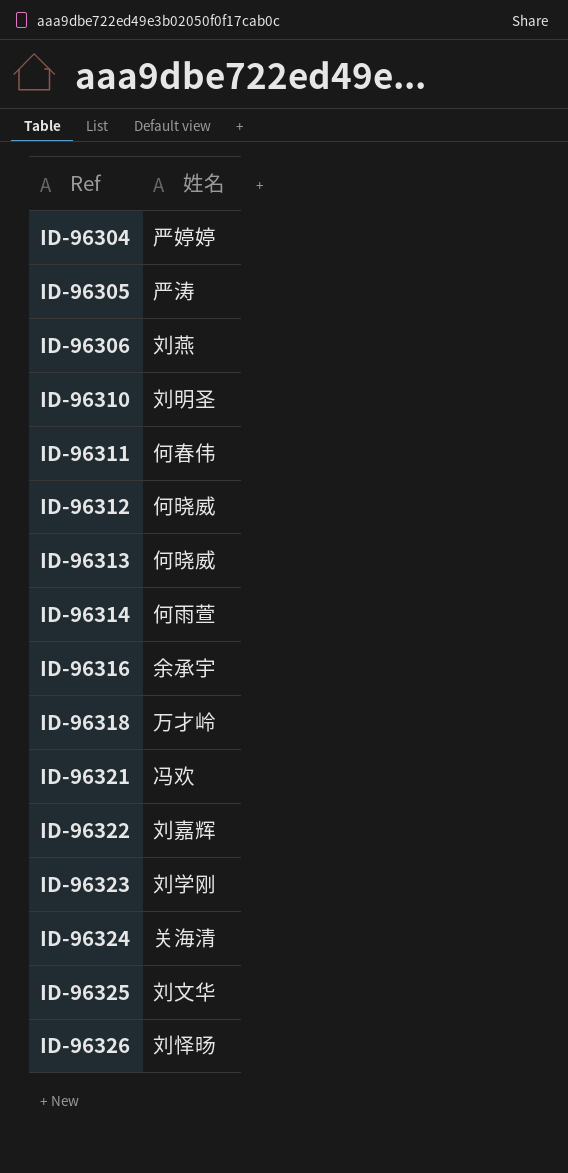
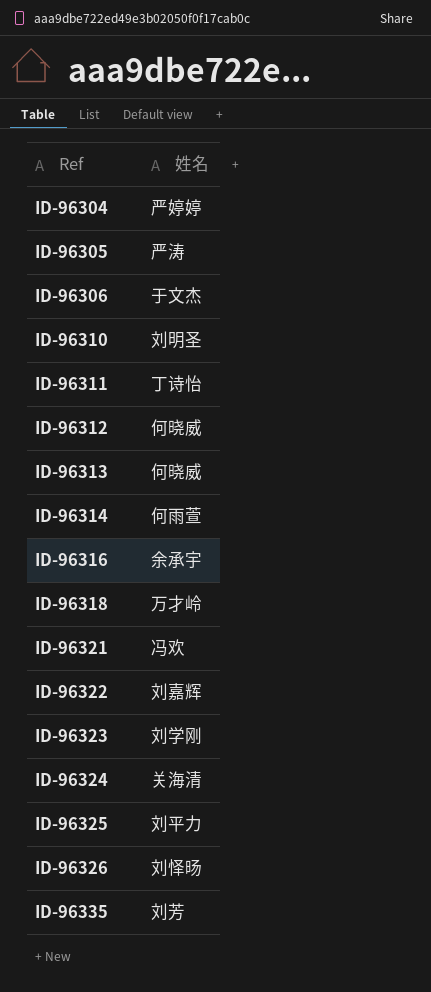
ID-96306 | 姓名: 刘燕 -> 于文杰
ID-96311 | 姓名: 何春伟 -> 丁诗怡
ID-96325 | 姓名: 刘文华 -> 刘平力
row ID-96335: none -> 刘芳

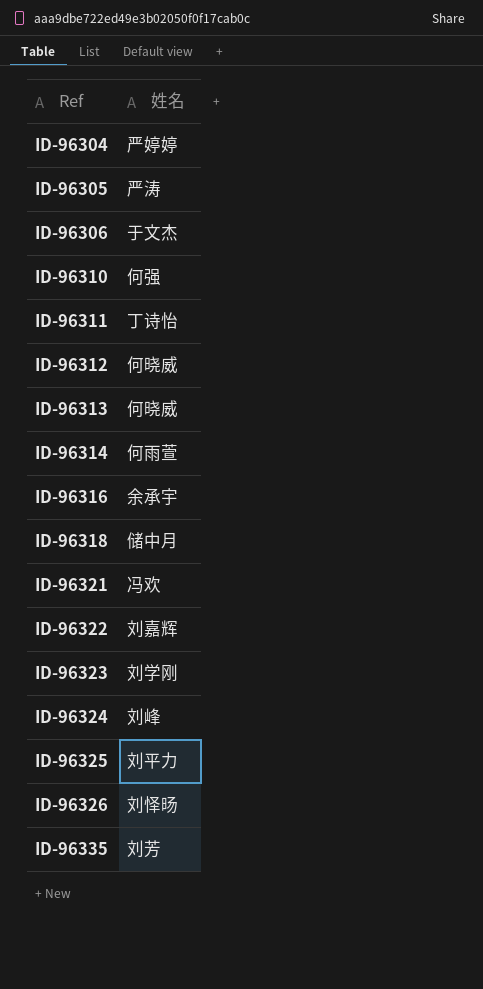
ID-96310 | 姓名: 刘明圣 -> 何强
ID-96318 | 姓名: 万才岭 -> 储中月
ID-96324 | 姓名: 关海清 -> 刘峰

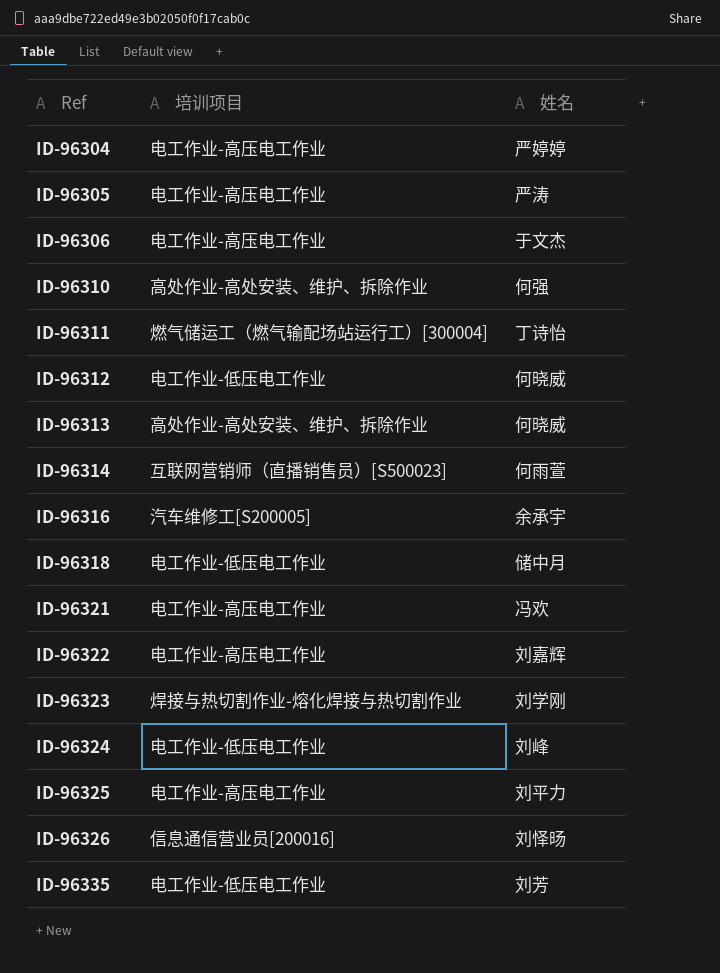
column 培训项目 | position: none -> 2

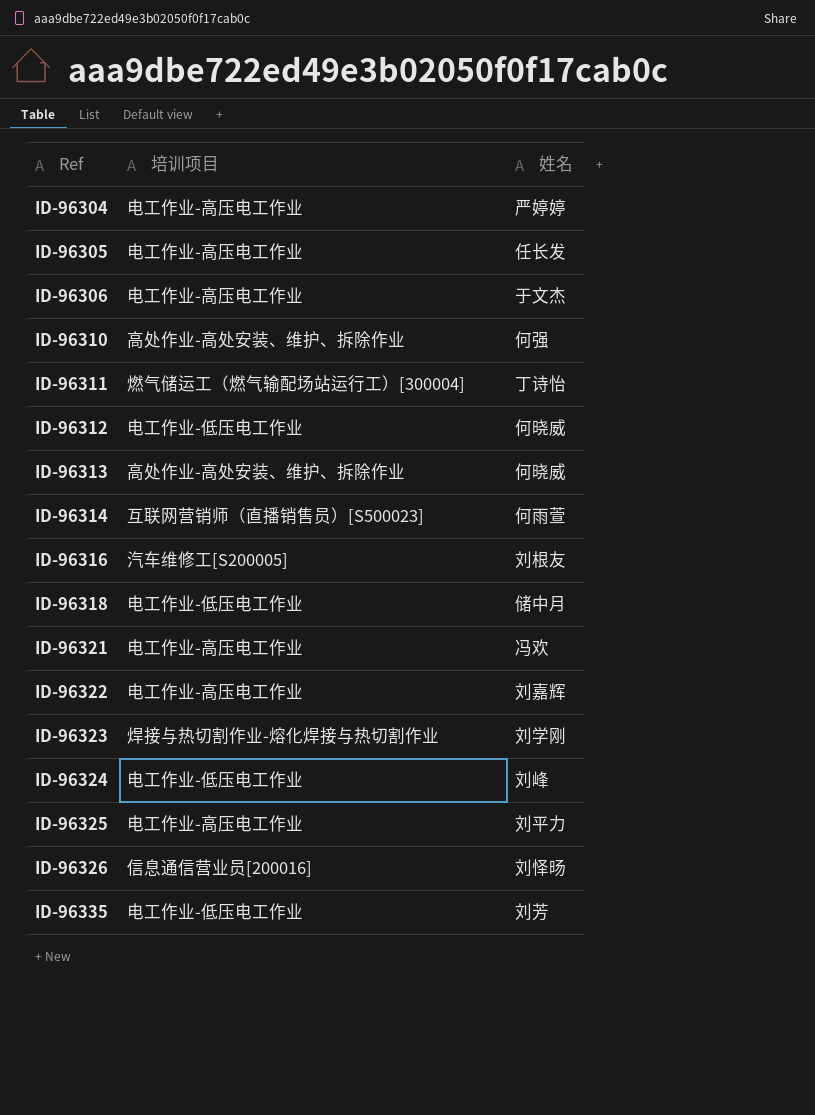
ID-96305 | 姓名: 严涛 -> 任长发
ID-96316 | 姓名: 余承宇 -> 刘根友

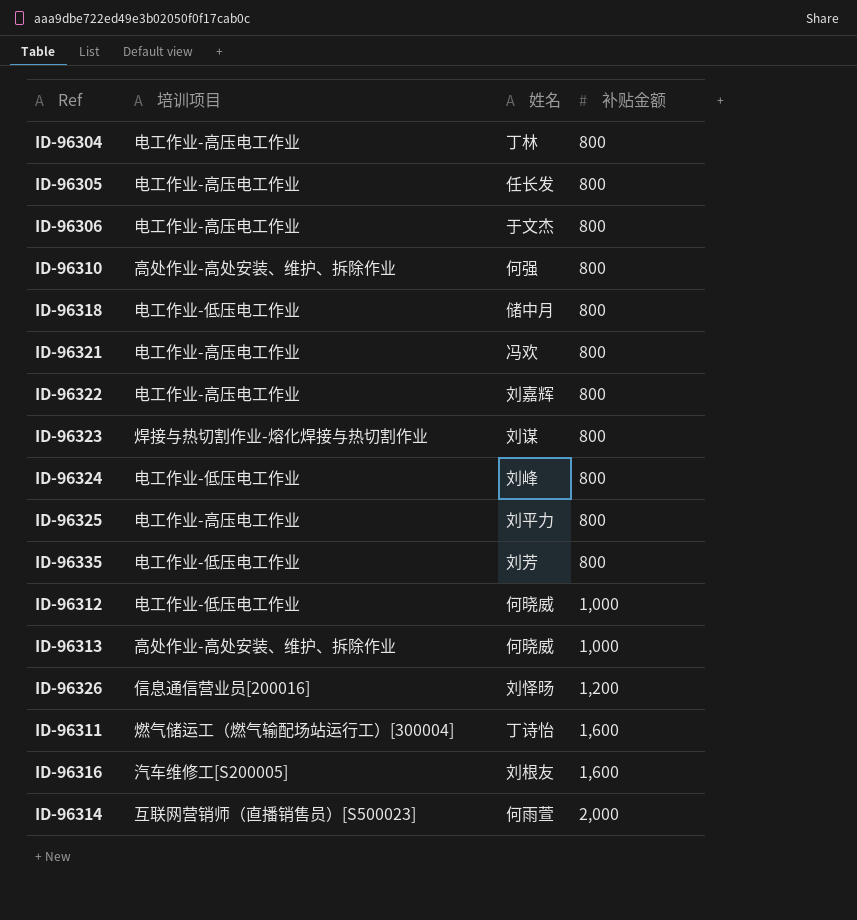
row order: Ref ascending -> 补贴金额 ascending
column 补贴金额 | position: none -> 4
ID-96304 | 姓名: 严婷婷 -> 丁林
ID-96323 | 姓名: 刘学刚 -> 刘谋

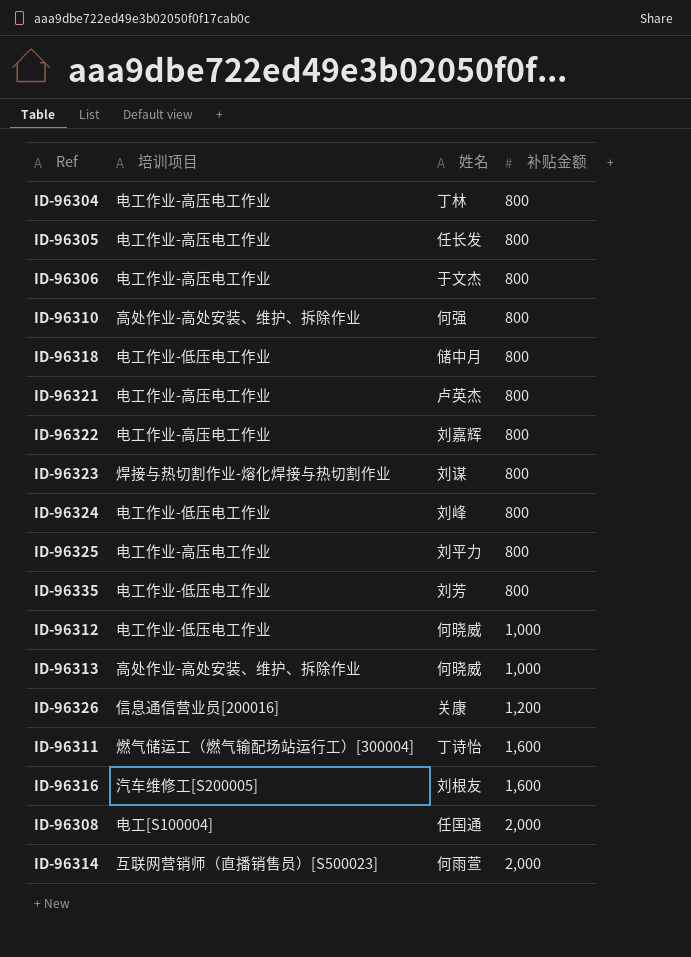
ID-96321 | 姓名: 冯欢 -> 卢英杰
ID-96326 | 姓名: 刘怿旸 -> 关康
row ID-96308: none -> 电工[S100004] | 任国通 | 2,000

